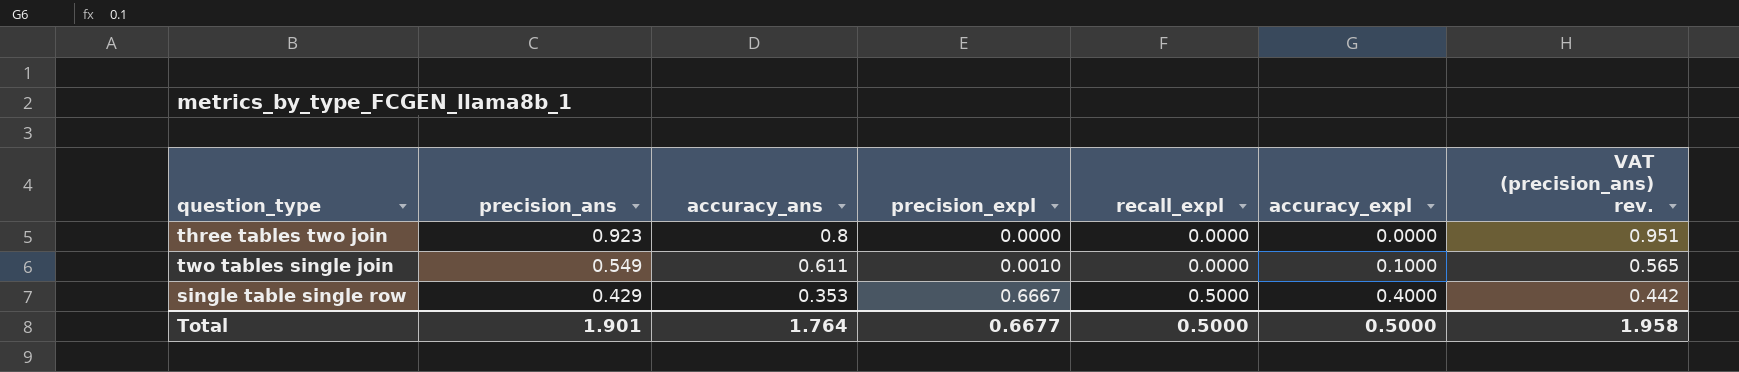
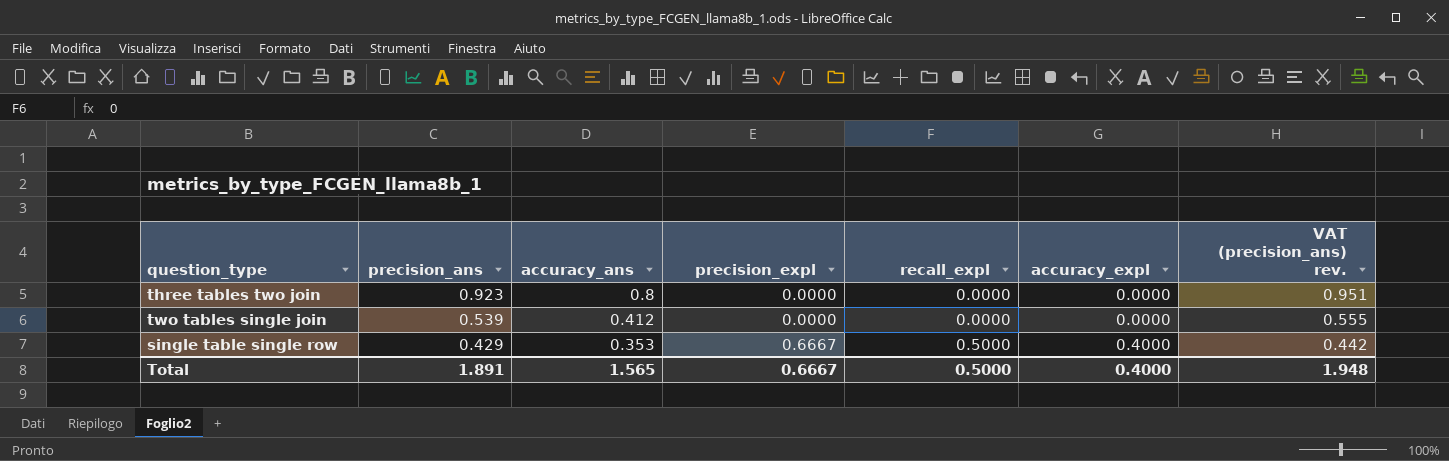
two tables single join | precision_ans: 0.549 -> 0.539
two tables single join | accuracy_ans: 0.611 -> 0.412
two tables single join | precision_expl: 0.0010 -> 0.0000
two tables single join | accuracy_expl: 0.1000 -> 0.0000
two tables single join | VAT (precision_ans) rev.: 0.565 -> 0.555
Total | precision_ans: 1.901 -> 1.891
Total | accuracy_ans: 1.764 -> 1.565
Total | precision_expl: 0.6677 -> 0.6667
Total | accuracy_expl: 0.5000 -> 0.4000
Total | VAT (precision_ans) rev.: 1.958 -> 1.948

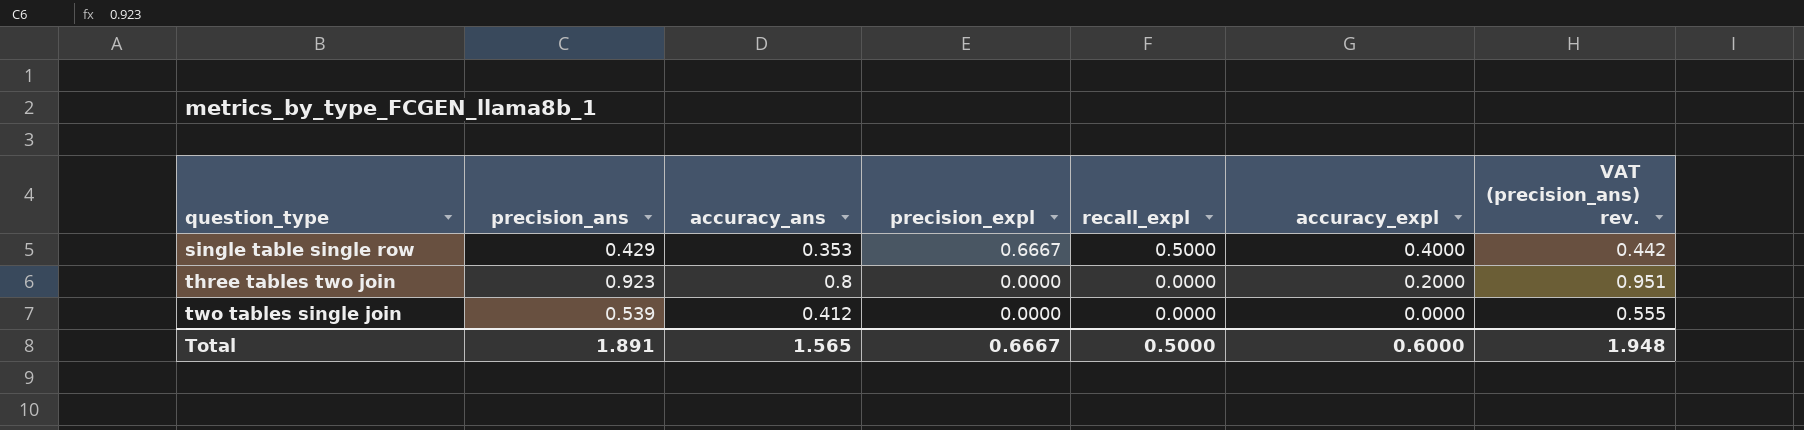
row order: precision_ans descending -> question_type ascending
three tables two join | accuracy_expl: 0.0000 -> 0.2000
Total | accuracy_expl: 0.4000 -> 0.6000

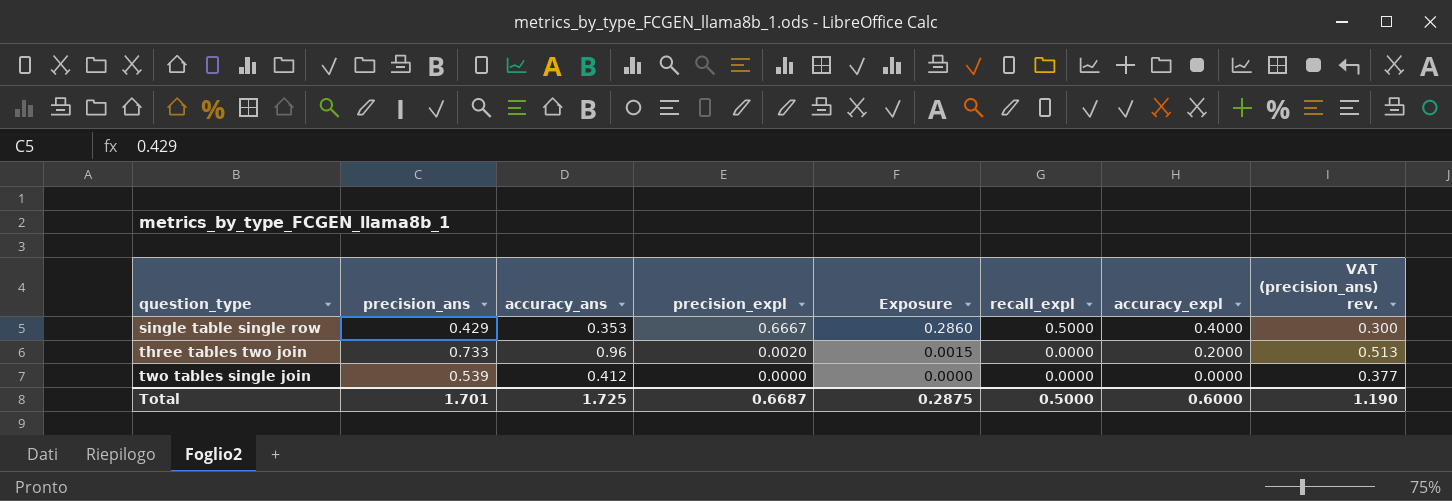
column Exposure | formula: none -> [precision_ans] * [precision_expl]
column VAT (precision_ans) rev. | formula: [precision_ans] * 1.03 -> [precision_ans] * 0.7
three tables two join | precision_ans: 0.923 -> 0.733
three tables two join | accuracy_ans: 0.8 -> 0.96
three tables two join | precision_expl: 0.0000 -> 0.0020
Total | precision_ans: 1.891 -> 1.701
Total | accuracy_ans: 1.565 -> 1.725
Total | precision_expl: 0.6667 -> 0.6687
Total | VAT (precision_ans) rev.: 1.948 -> 1.190

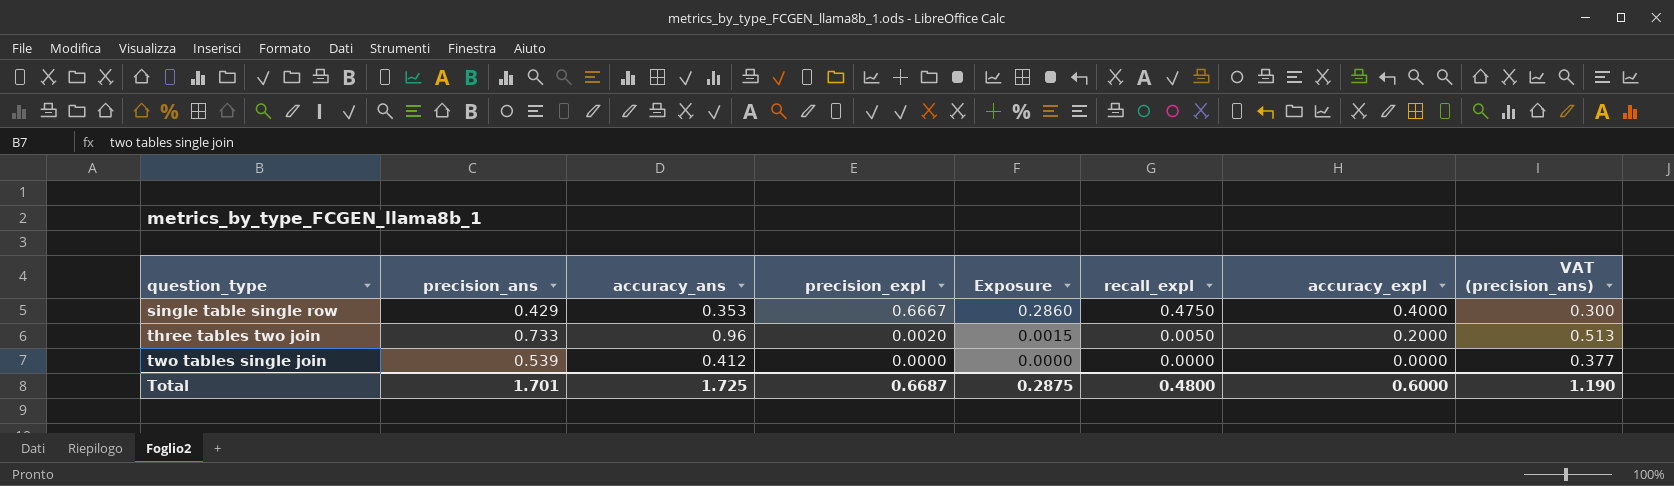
column name: VAT (precision_ans) rev. -> VAT (precision_ans)
single table single row | recall_expl: 0.5000 -> 0.4750
three tables two join | recall_expl: 0.0000 -> 0.0050
Total | recall_expl: 0.5000 -> 0.4800

